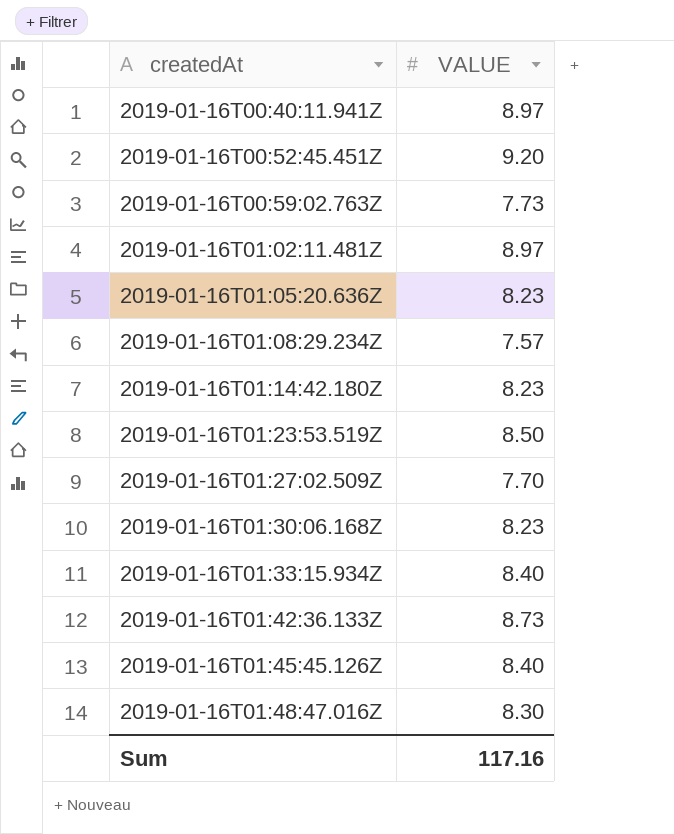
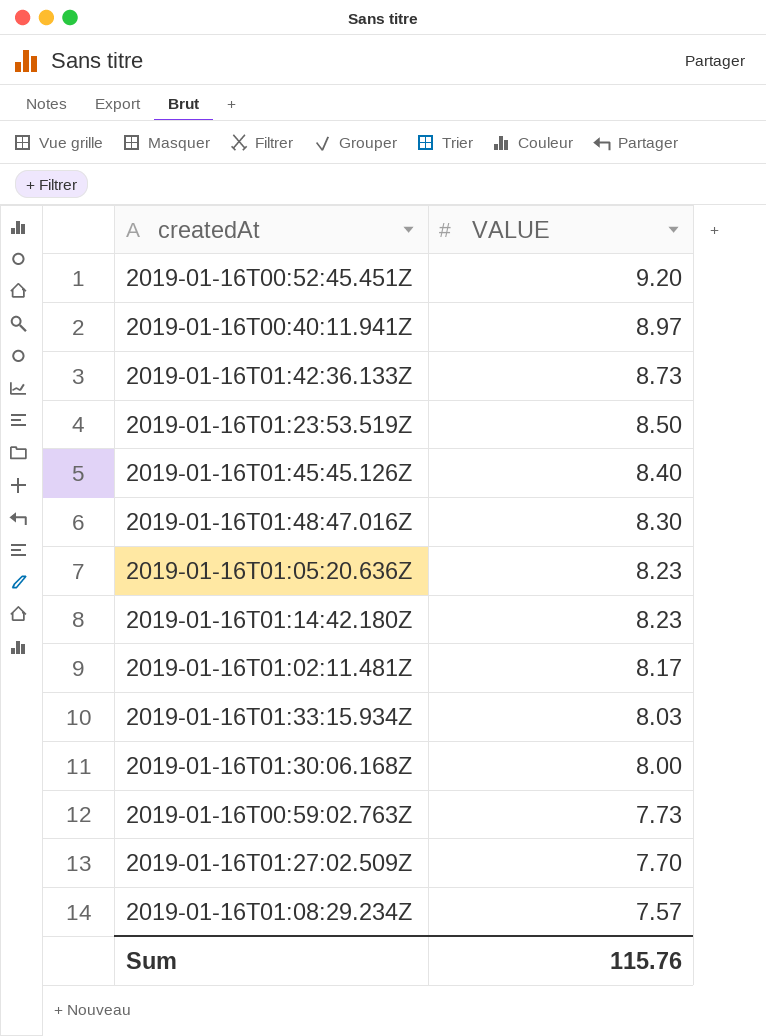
row order: createdAt ascending -> VALUE descending
2019-01-16T01:02:11.481Z | VALUE: 8.97 -> 8.17
2019-01-16T01:33:15.934Z | VALUE: 8.40 -> 8.03
2019-01-16T01:30:06.168Z | VALUE: 8.23 -> 8.00
Sum | VALUE: 117.16 -> 115.76

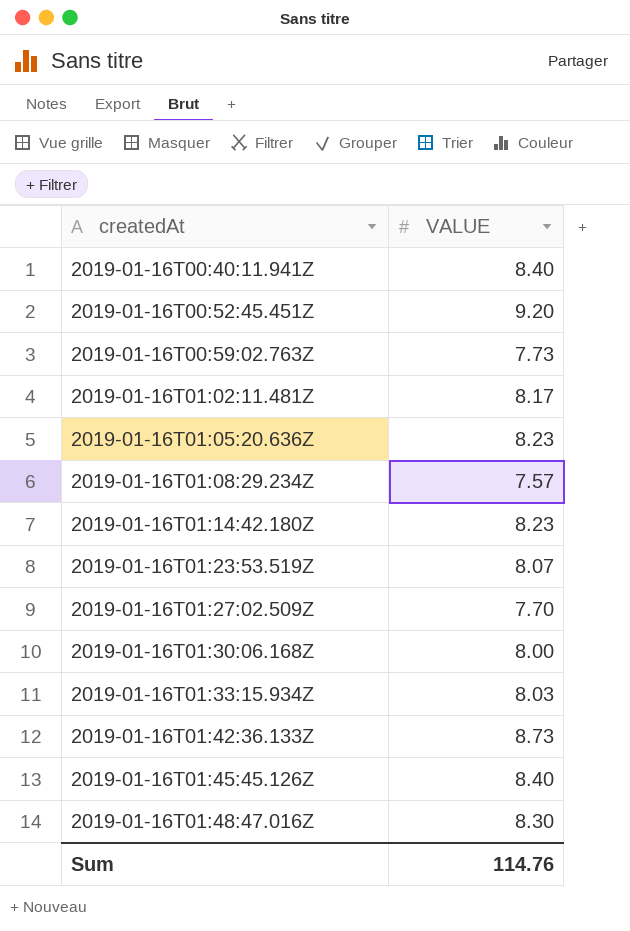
row order: VALUE descending -> createdAt ascending
2019-01-16T00:40:11.941Z | VALUE: 8.97 -> 8.40
2019-01-16T01:23:53.519Z | VALUE: 8.50 -> 8.07
Sum | VALUE: 115.76 -> 114.76

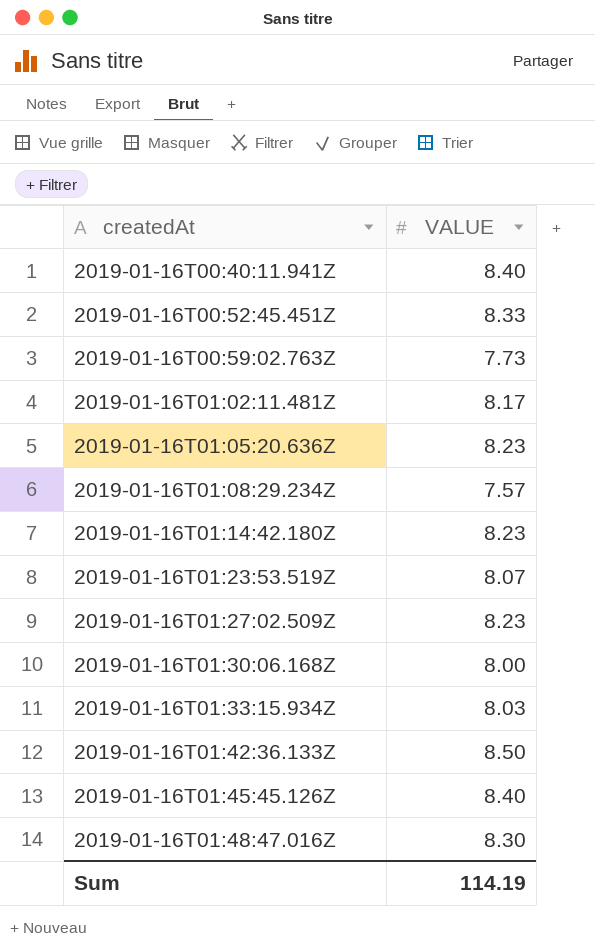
2019-01-16T00:52:45.451Z | VALUE: 9.20 -> 8.33
2019-01-16T01:27:02.509Z | VALUE: 7.70 -> 8.23
2019-01-16T01:42:36.133Z | VALUE: 8.73 -> 8.50
Sum | VALUE: 114.76 -> 114.19

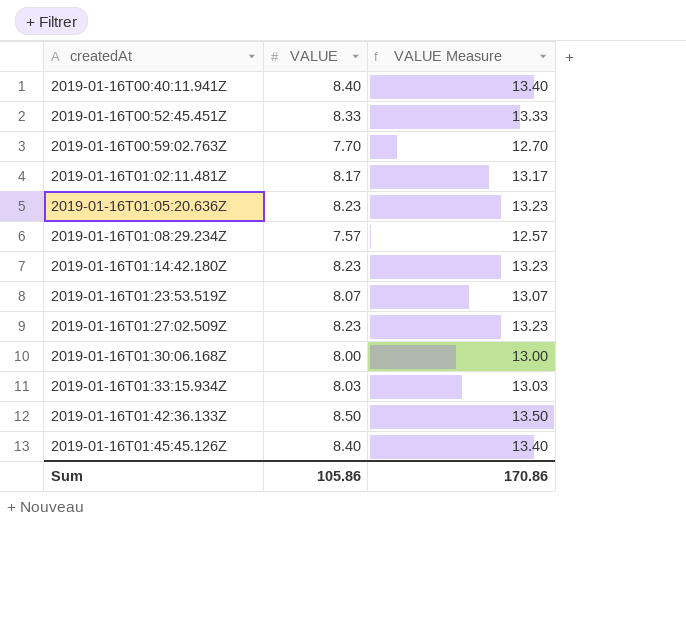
column VALUE Measure | formula: none -> [VALUE] + 5
row 2019-01-16T01:48:47.016Z: 8.30 -> none
2019-01-16T00:59:02.763Z | VALUE: 7.73 -> 7.70
Sum | VALUE: 114.19 -> 105.86

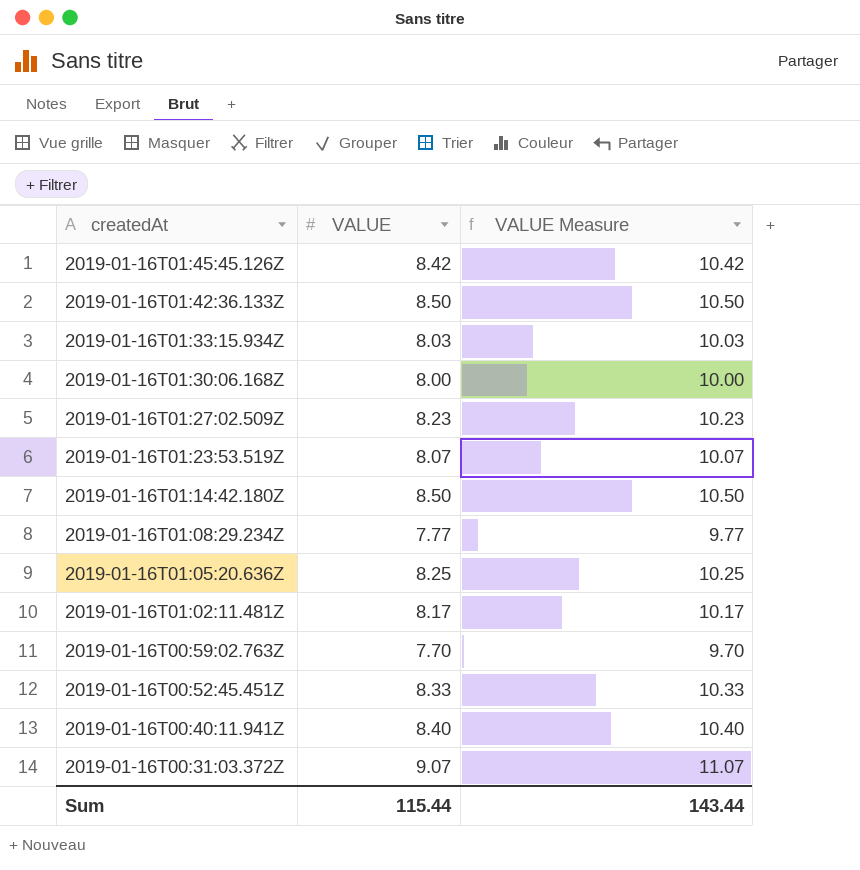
row order: createdAt ascending -> createdAt descending
column VALUE Measure | formula: [VALUE] + 5 -> [VALUE] + 2
2019-01-16T01:45:45.126Z | VALUE: 8.40 -> 8.42
2019-01-16T01:14:42.180Z | VALUE: 8.23 -> 8.50
2019-01-16T01:08:29.234Z | VALUE: 7.57 -> 7.77
2019-01-16T01:05:20.636Z | VALUE: 8.23 -> 8.25
row 2019-01-16T00:31:03.372Z: none -> 9.07 | 11.07
Sum | VALUE: 105.86 -> 115.44
Sum | VALUE Measure: 170.86 -> 143.44

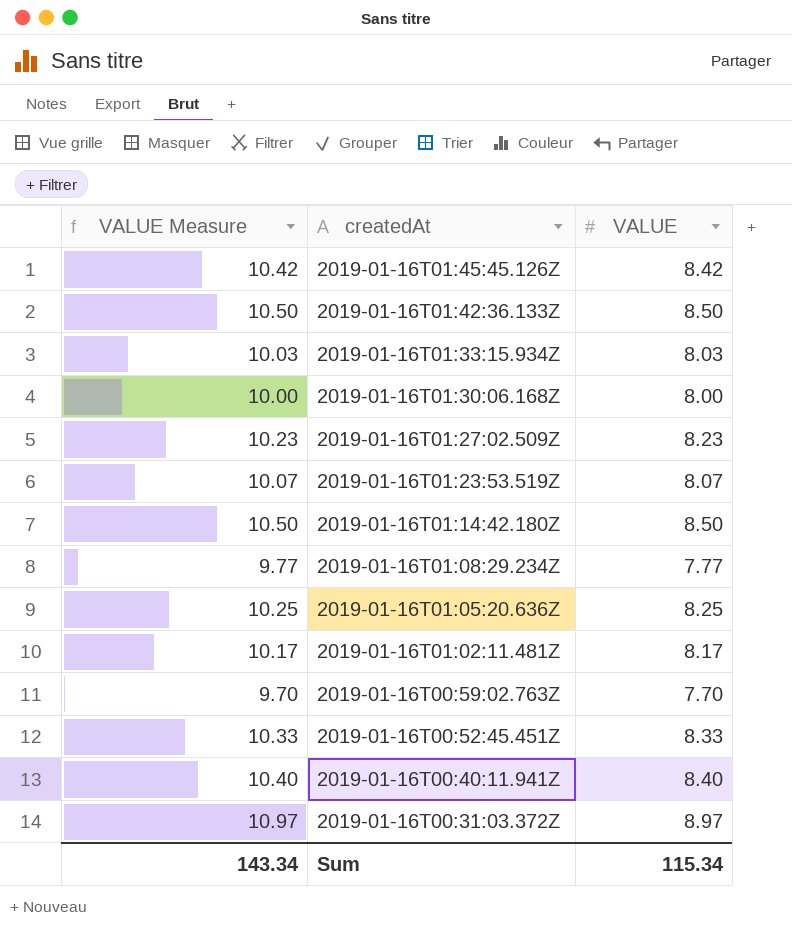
column VALUE Measure | position: 3 -> 1
2019-01-16T00:31:03.372Z | VALUE Measure: 11.07 -> 10.97
2019-01-16T00:31:03.372Z | VALUE: 9.07 -> 8.97
Sum | VALUE Measure: 143.44 -> 143.34
Sum | VALUE: 115.44 -> 115.34

